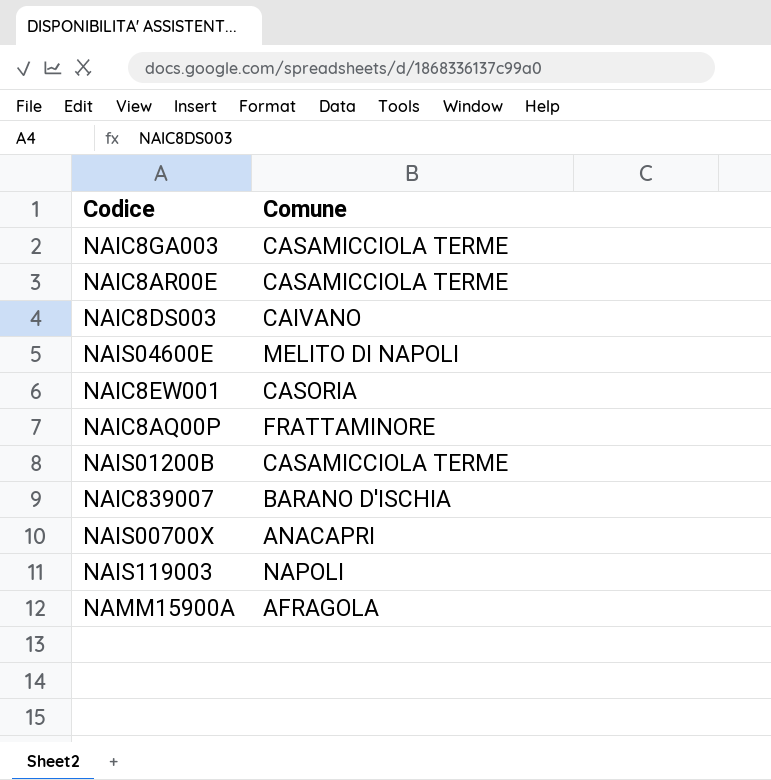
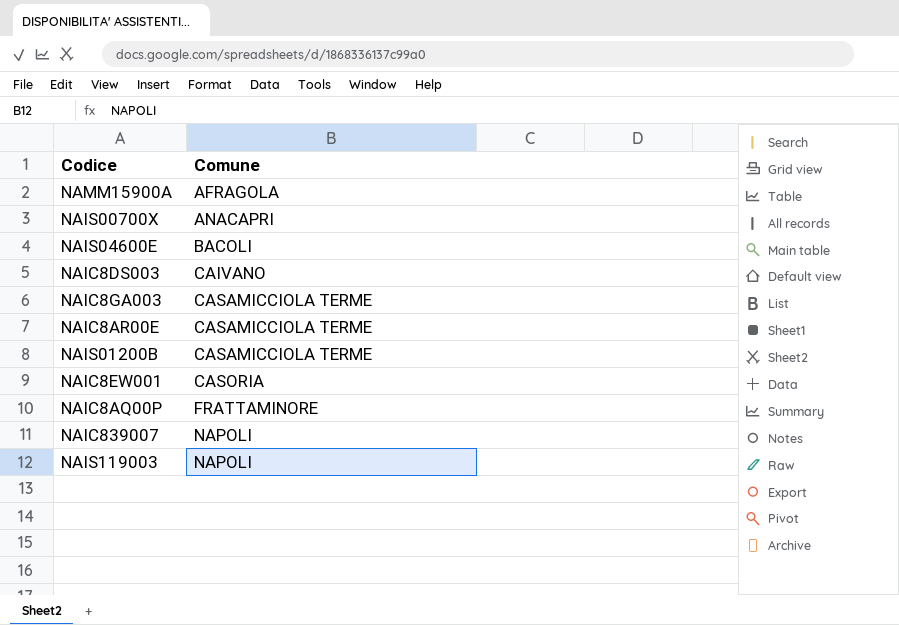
row order: none -> Comune ascending
NAIS04600E | Comune: MELITO DI NAPOLI -> BACOLI
NAIC839007 | Comune: BARANO D'ISCHIA -> NAPOLI

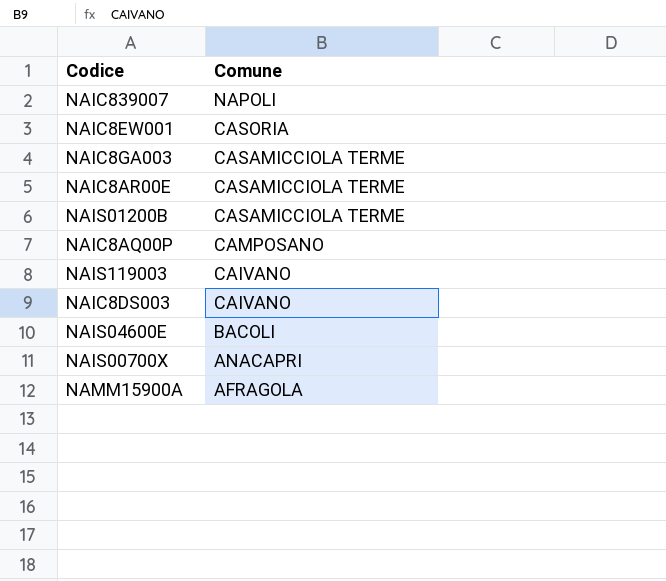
row order: Comune ascending -> Comune descending
NAIC8AQ00P | Comune: FRATTAMINORE -> CAMPOSANO
NAIS119003 | Comune: NAPOLI -> CAIVANO

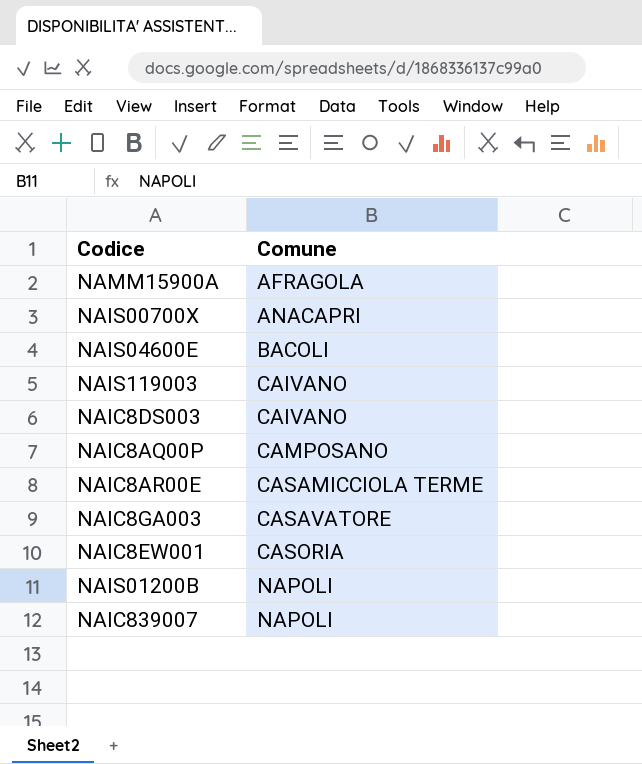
row order: Comune descending -> Comune ascending
NAIC8GA003 | Comune: CASAMICCIOLA TERME -> CASAVATORE
NAIS01200B | Comune: CASAMICCIOLA TERME -> NAPOLI

